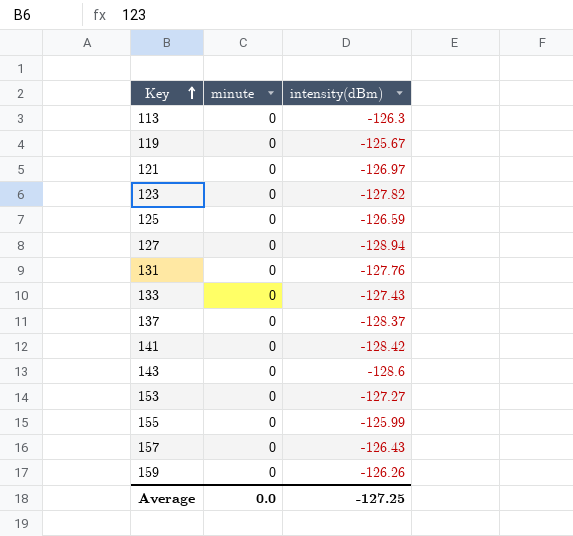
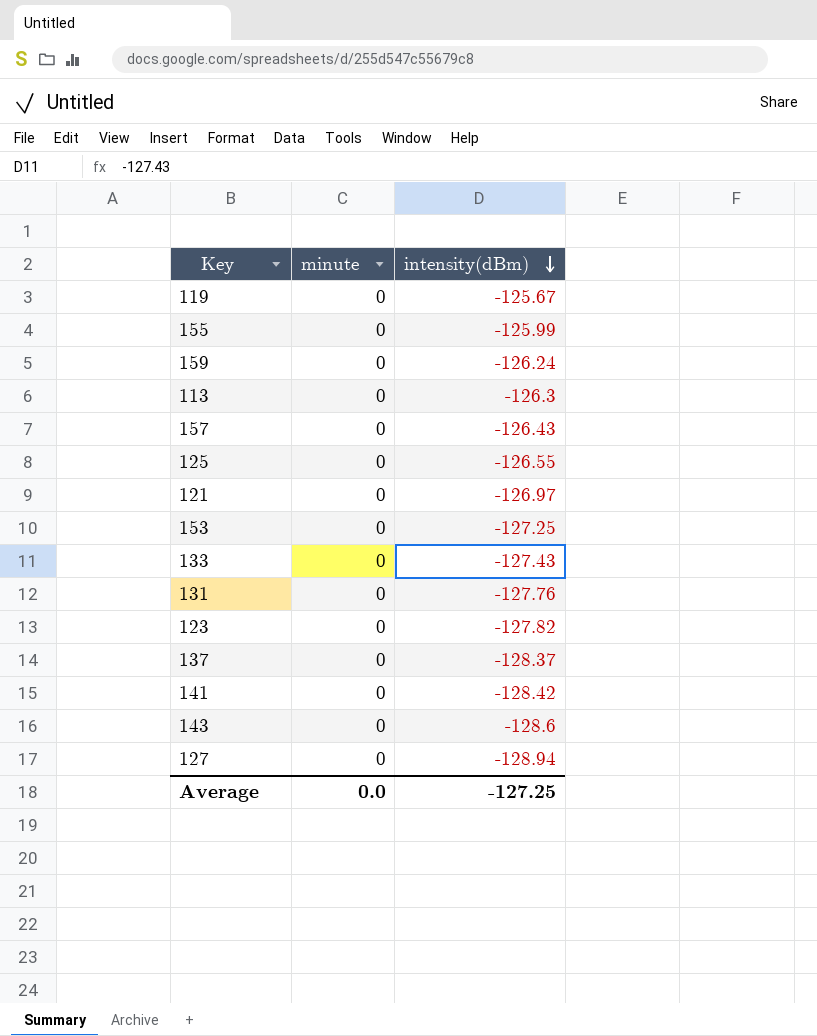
row order: Key ascending -> intensity(dBm) descending
159 | intensity(dBm): -126.26 -> -126.24
125 | intensity(dBm): -126.59 -> -126.55
153 | intensity(dBm): -127.27 -> -127.25

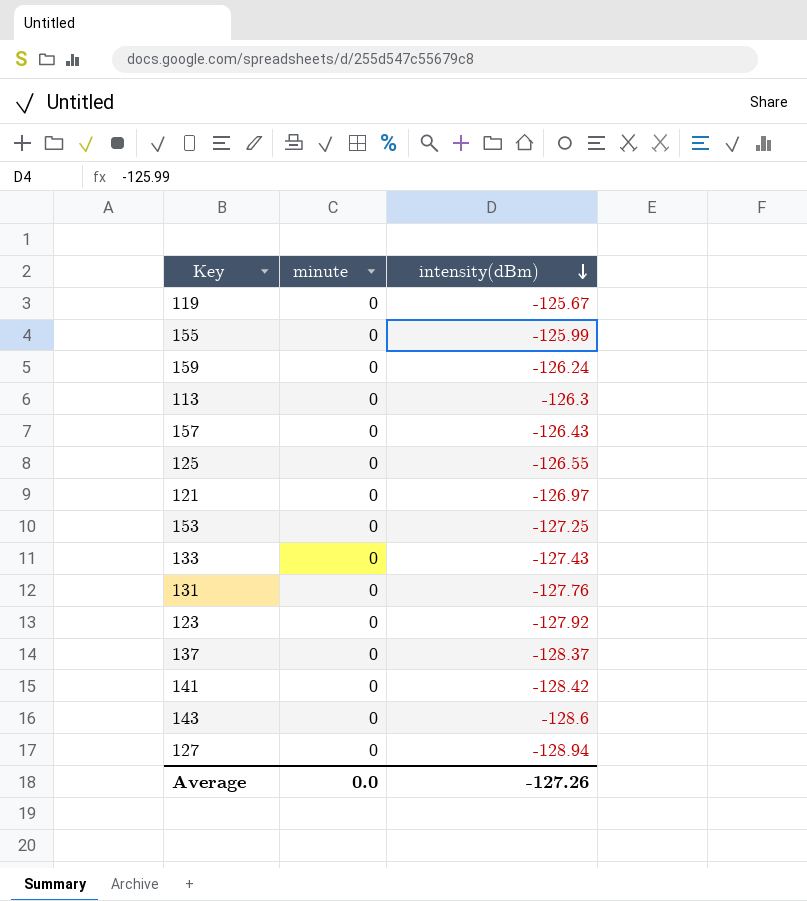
123 | intensity(dBm): -127.82 -> -127.92
Average | intensity(dBm): -127.25 -> -127.26

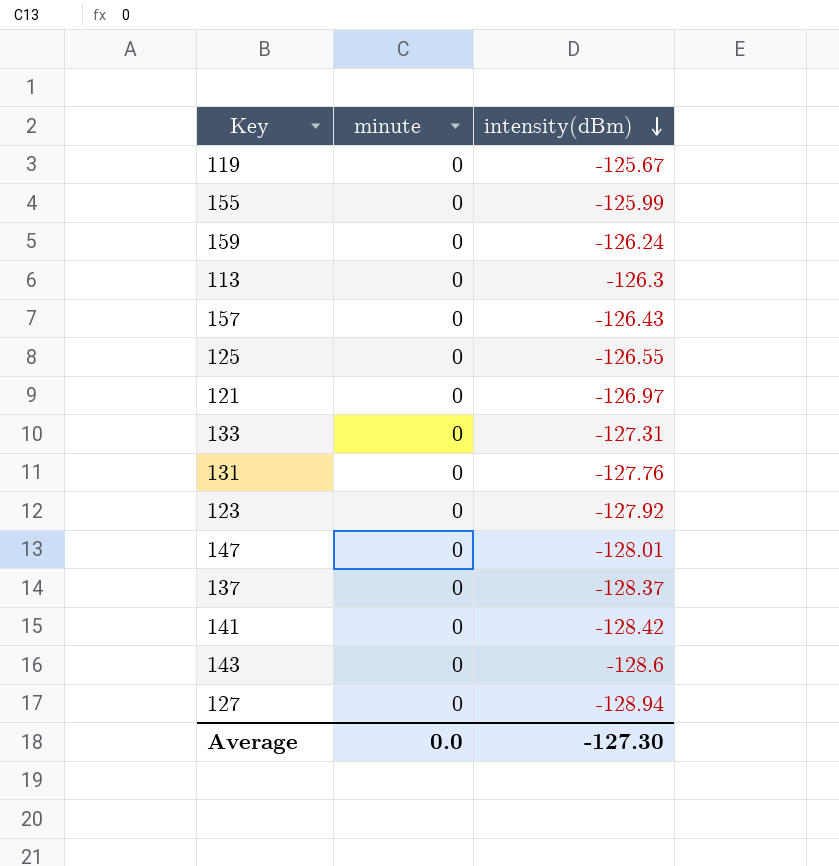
row 153: 0 | -127.25 -> none
133 | intensity(dBm): -127.43 -> -127.31
row 147: none -> 0 | -128.01
Average | intensity(dBm): -127.26 -> -127.30

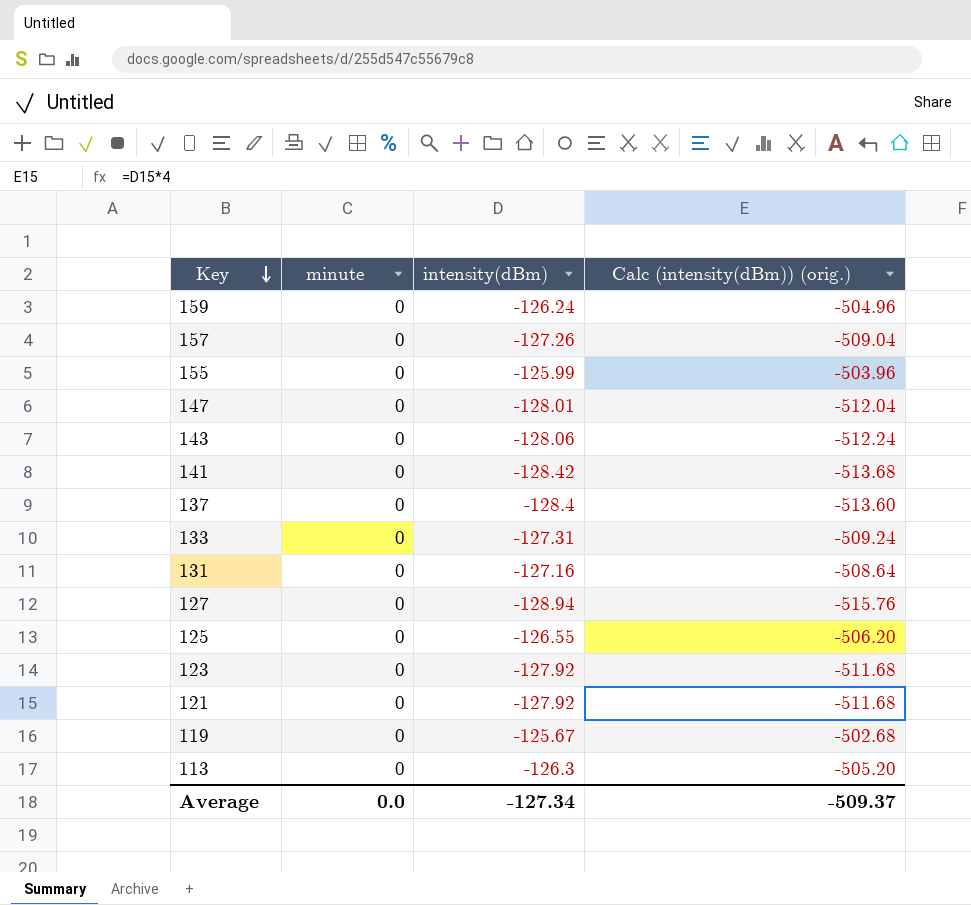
row order: intensity(dBm) descending -> Key descending
column Calc (intensity(dBm)) (orig.) | formula: none -> [intensity(dBm)] * 4
157 | intensity(dBm): -126.43 -> -127.26
143 | intensity(dBm): -128.6 -> -128.06
137 | intensity(dBm): -128.37 -> -128.4
131 | intensity(dBm): -127.76 -> -127.16
121 | intensity(dBm): -126.97 -> -127.92
Average | intensity(dBm): -127.30 -> -127.34

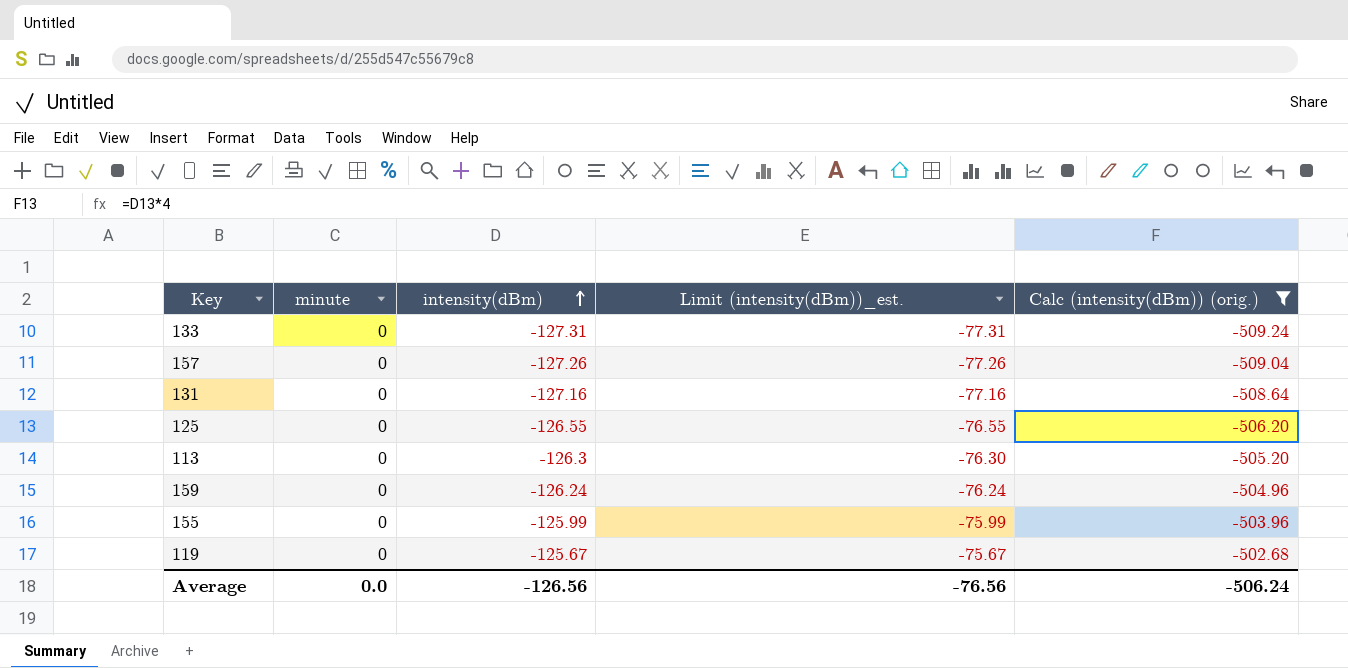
filter: none -> Calc (intensity(dBm)) (orig.) >= -509.24
row order: Key descending -> intensity(dBm) ascending
column Limit (intensity(dBm))_est. | formula: none -> [intensity(dBm)] + 50
Average | intensity(dBm): -127.34 -> -126.56
Average | Calc (intensity(dBm)) (orig.): -509.37 -> -506.24

